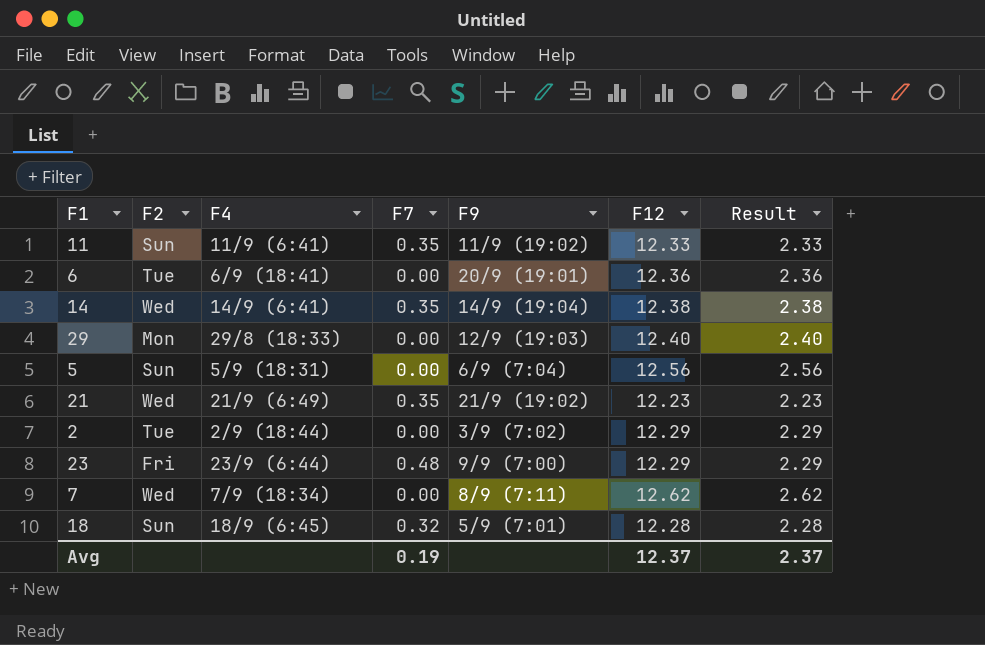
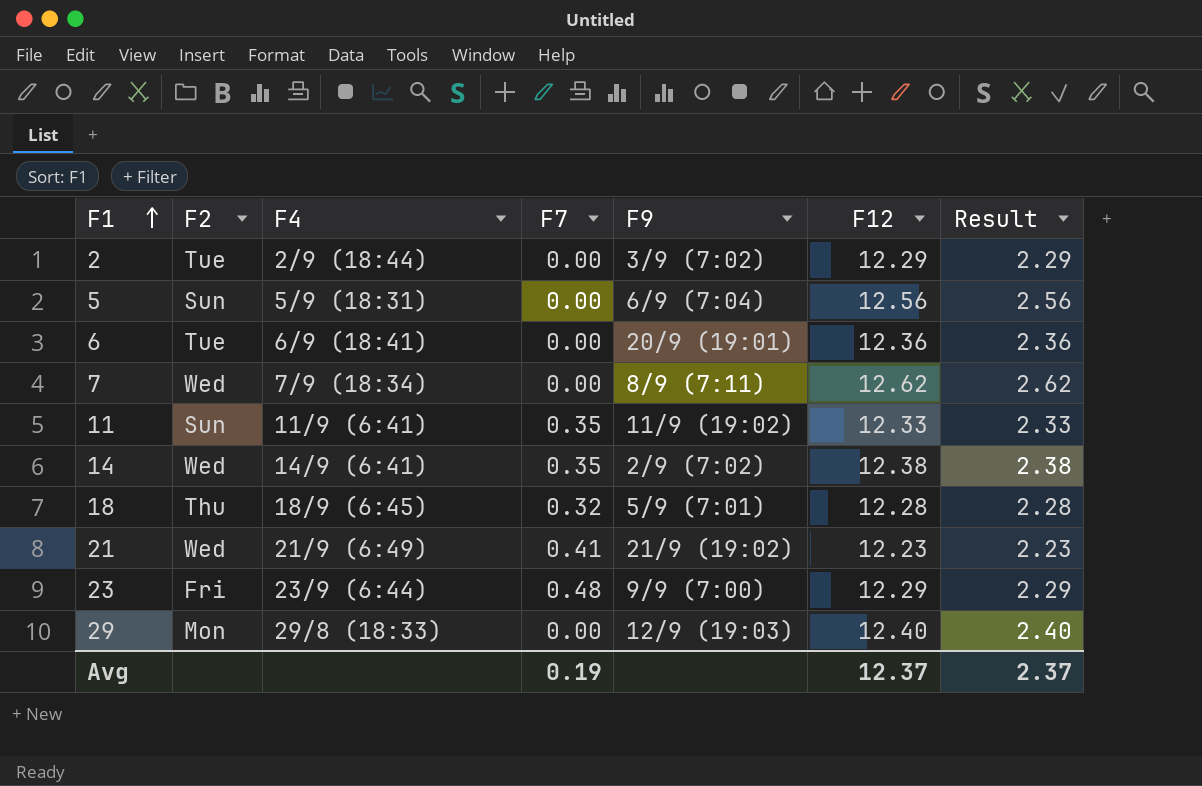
row order: none -> F1 ascending
14 | F9: 14/9 (19:04) -> 2/9 (7:02)
18 | F2: Sun -> Thu
21 | F7: 0.35 -> 0.41

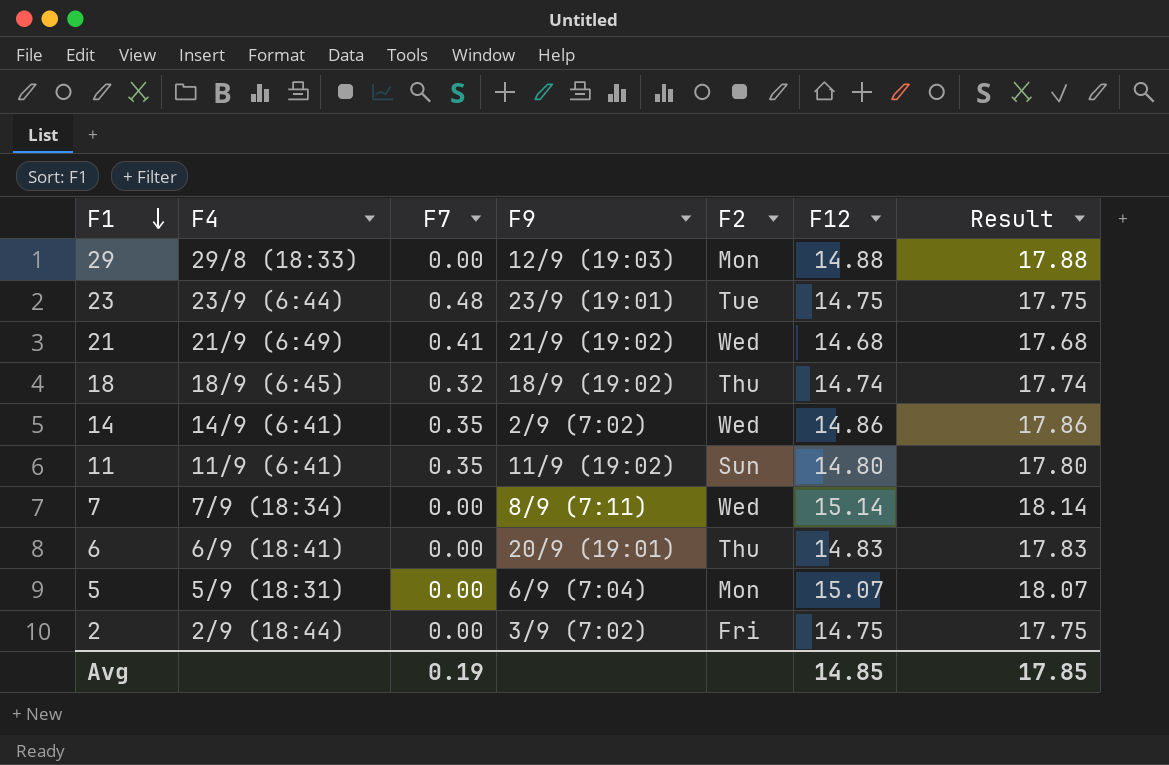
row order: F1 ascending -> F1 descending
column F2 | position: 2 -> 5
column Result | formula: [F12] - 10 -> [F12] + 3
29 | F12: 12.40 -> 14.88
23 | F9: 9/9 (7:00) -> 23/9 (19:01)
23 | F2: Fri -> Tue
23 | F12: 12.29 -> 14.75
21 | F12: 12.23 -> 14.68
18 | F9: 5/9 (7:01) -> 18/9 (19:02)
18 | F12: 12.28 -> 14.74
14 | F12: 12.38 -> 14.86
11 | F12: 12.33 -> 14.80
7 | F12: 12.62 -> 15.14
6 | F2: Tue -> Thu
6 | F12: 12.36 -> 14.83
5 | F2: Sun -> Mon
5 | F12: 12.56 -> 15.07
2 | F2: Tue -> Fri
2 | F12: 12.29 -> 14.75
Avg | F12: 12.37 -> 14.85
Avg | Result: 2.37 -> 17.85

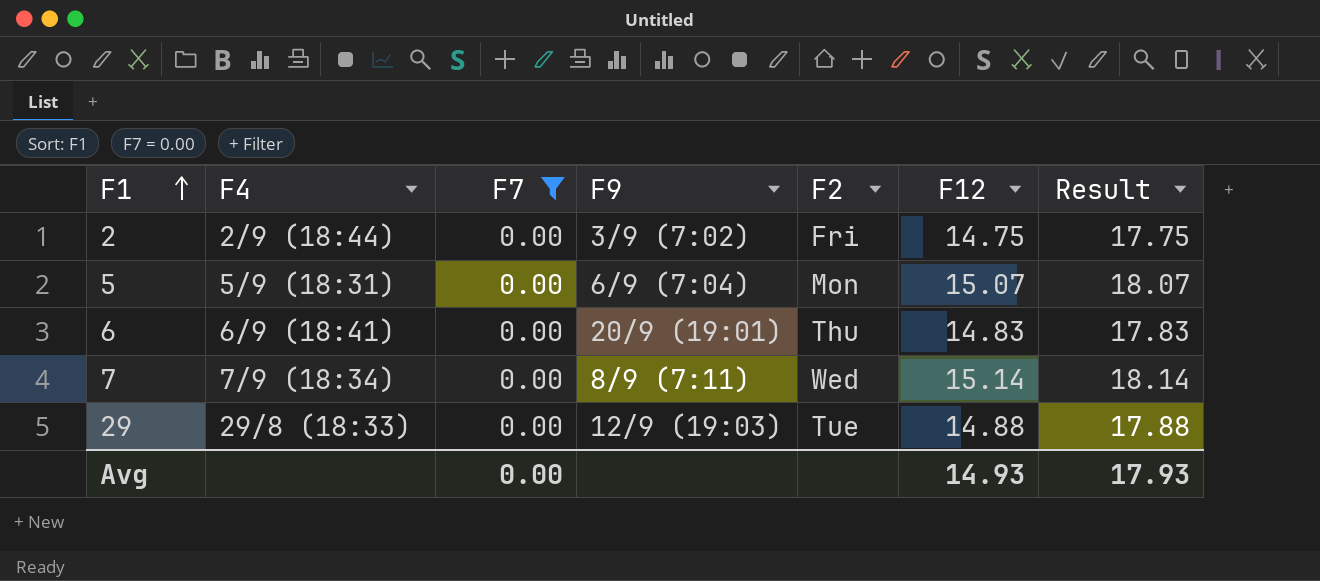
filter: none -> F7 = 0.00
row order: F1 descending -> F1 ascending
29 | F2: Mon -> Tue
Avg | F7: 0.19 -> 0.00
Avg | F12: 14.85 -> 14.93
Avg | Result: 17.85 -> 17.93

